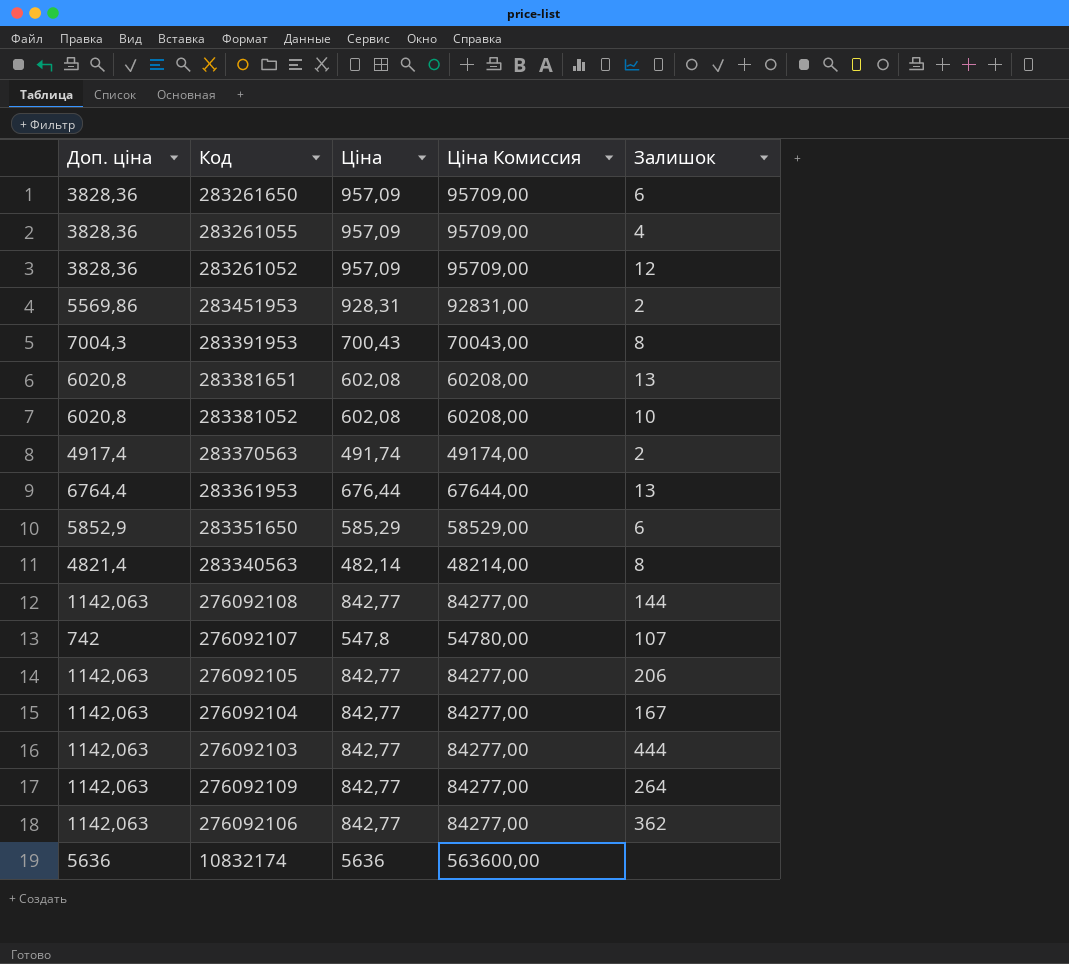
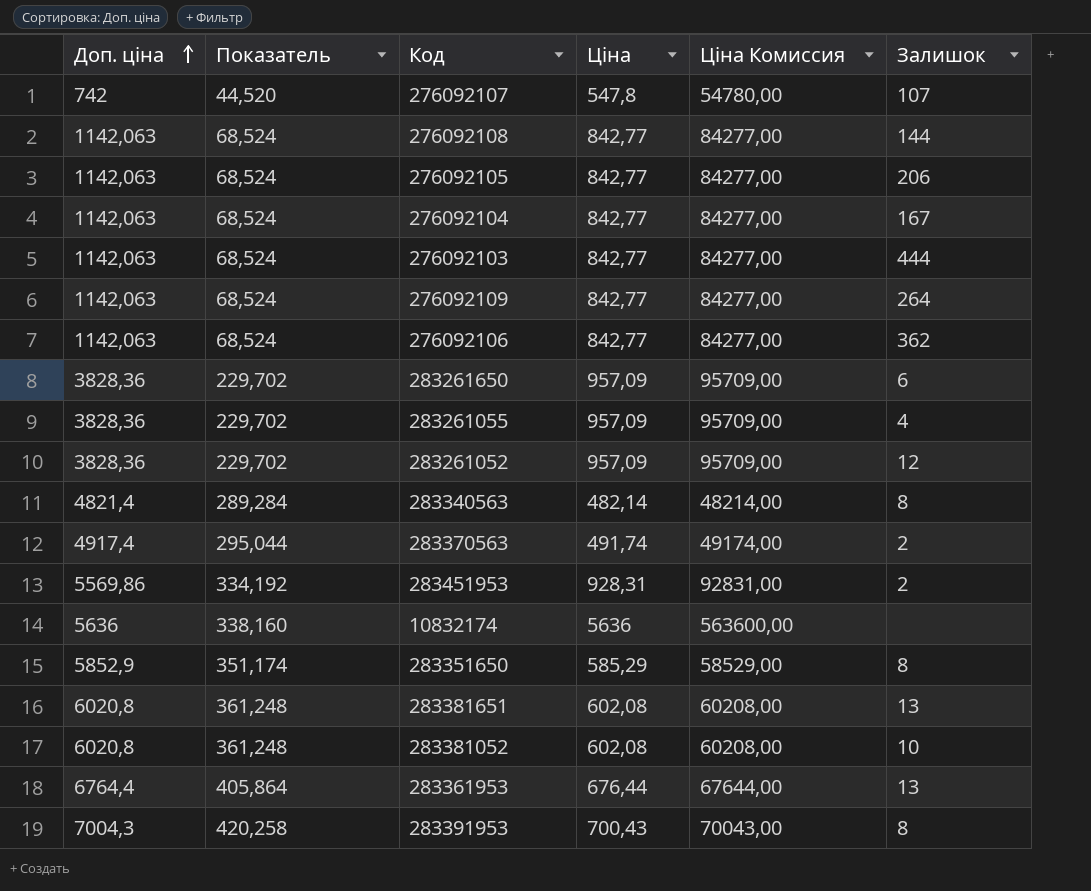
row order: none -> Доп. ціна ascending
column Показатель | formula: none -> [Доп. ціна] * 0,06
283351650 | Залишок: 6 -> 8

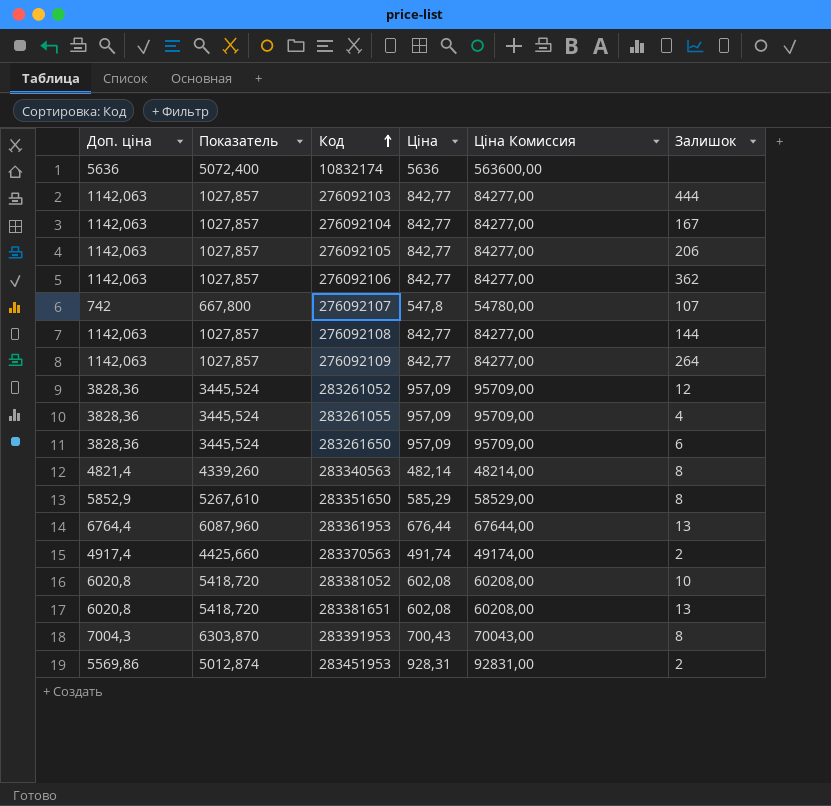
row order: Доп. ціна ascending -> Код ascending
column Показатель | formula: [Доп. ціна] * 0,06 -> [Доп. ціна] * 0,9

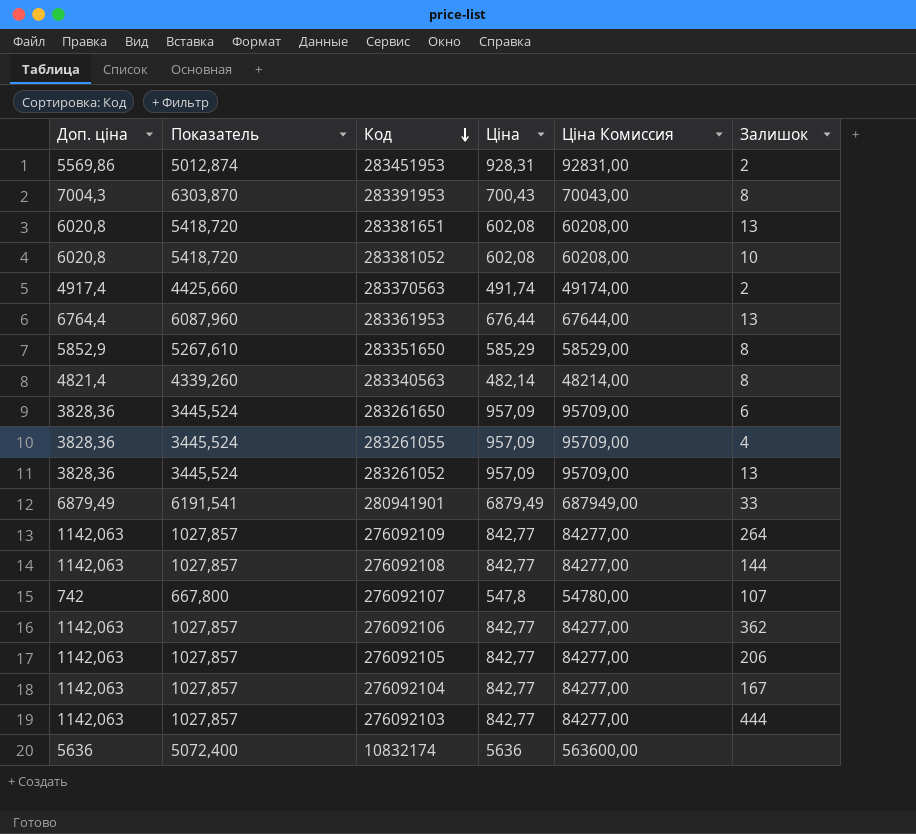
row order: Код ascending -> Код descending
283261052 | Залишок: 12 -> 13
row 280941901: none -> 6879,49 | 6191,541 | 6879,49 | 687949,00 | 33

